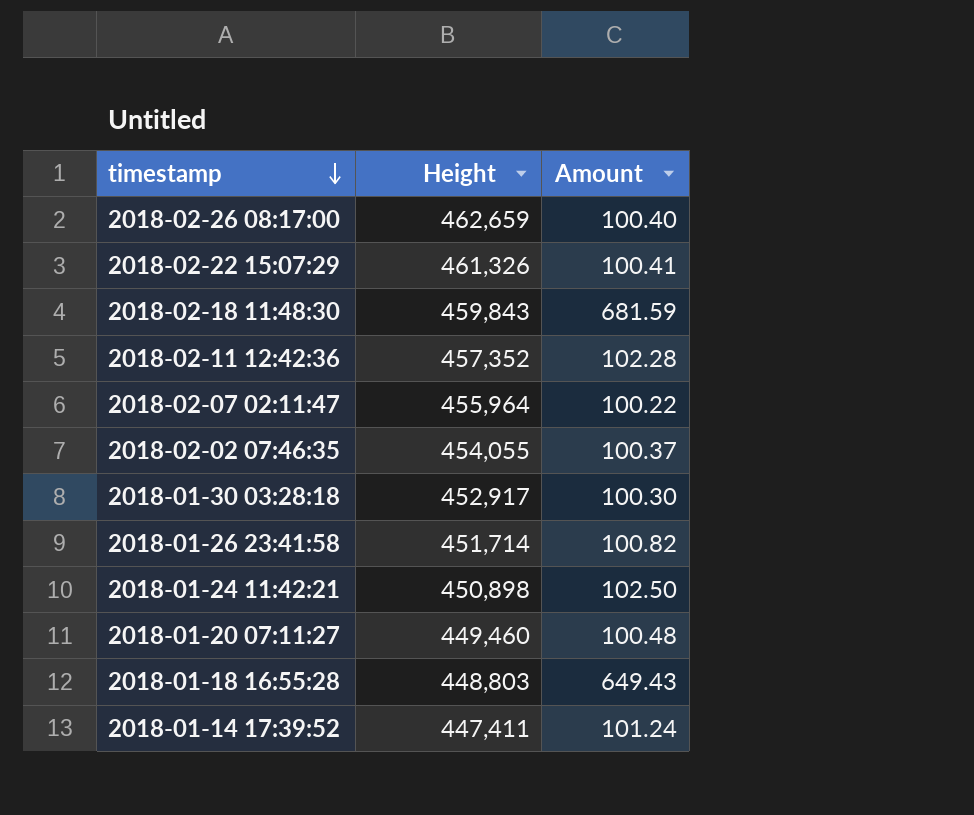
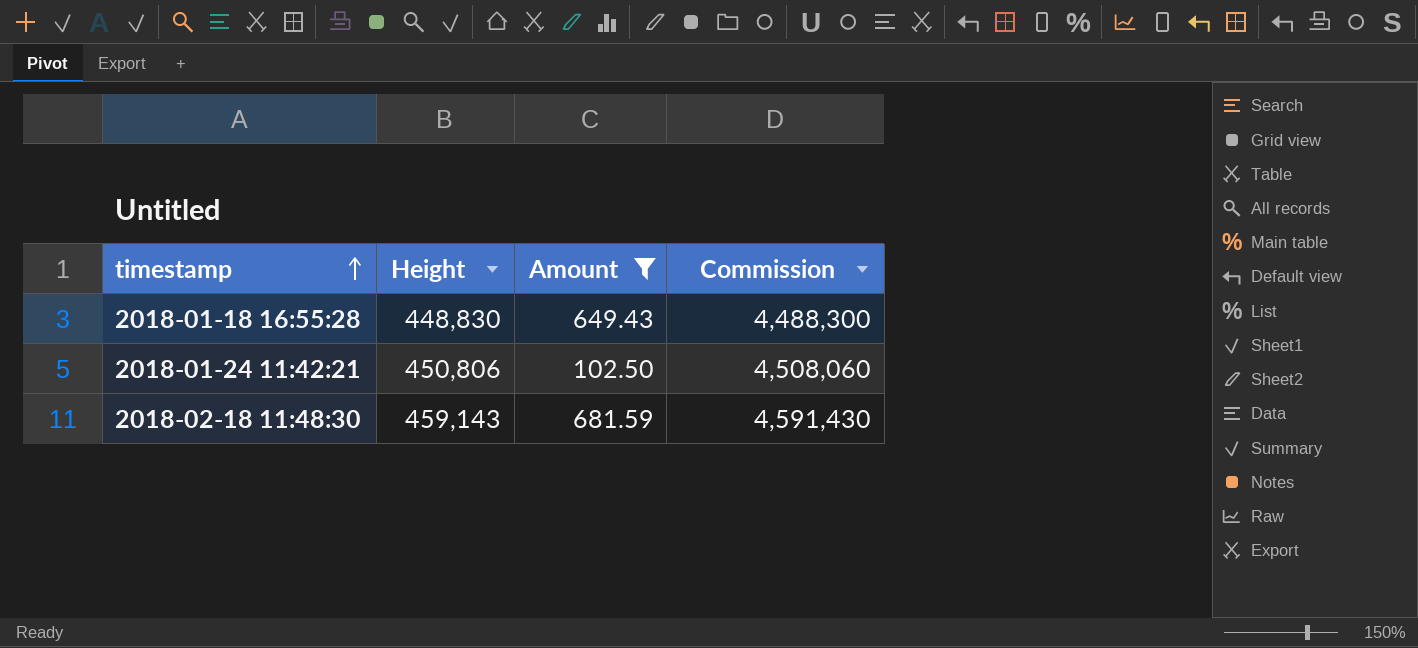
filter: none -> Amount >= 102.50
row order: timestamp descending -> timestamp ascending
column Commission | formula: none -> [Height] * 10
2018-01-18 16:55:28 | Height: 448,803 -> 448,830
2018-01-24 11:42:21 | Height: 450,898 -> 450,806
2018-02-18 11:48:30 | Height: 459,843 -> 459,143

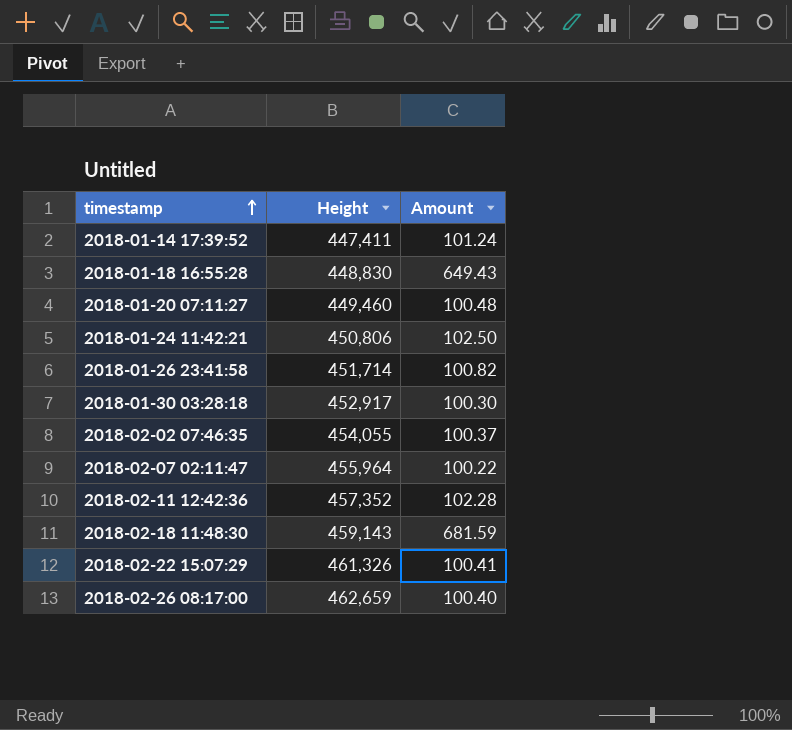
filter: Amount >= 102.50 -> none
column Commission | formula: [Height] * 10 -> none

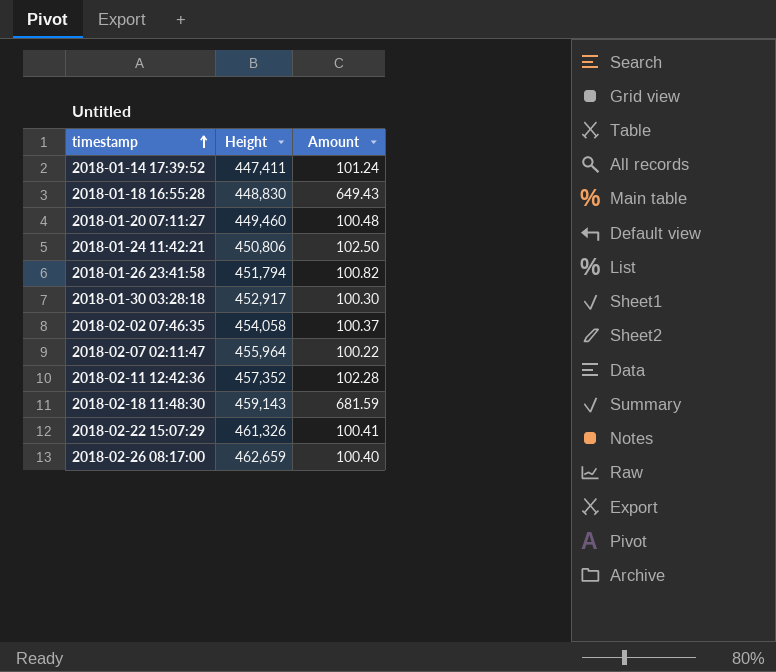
2018-01-26 23:41:58 | Height: 451,714 -> 451,794
2018-02-02 07:46:35 | Height: 454,055 -> 454,058

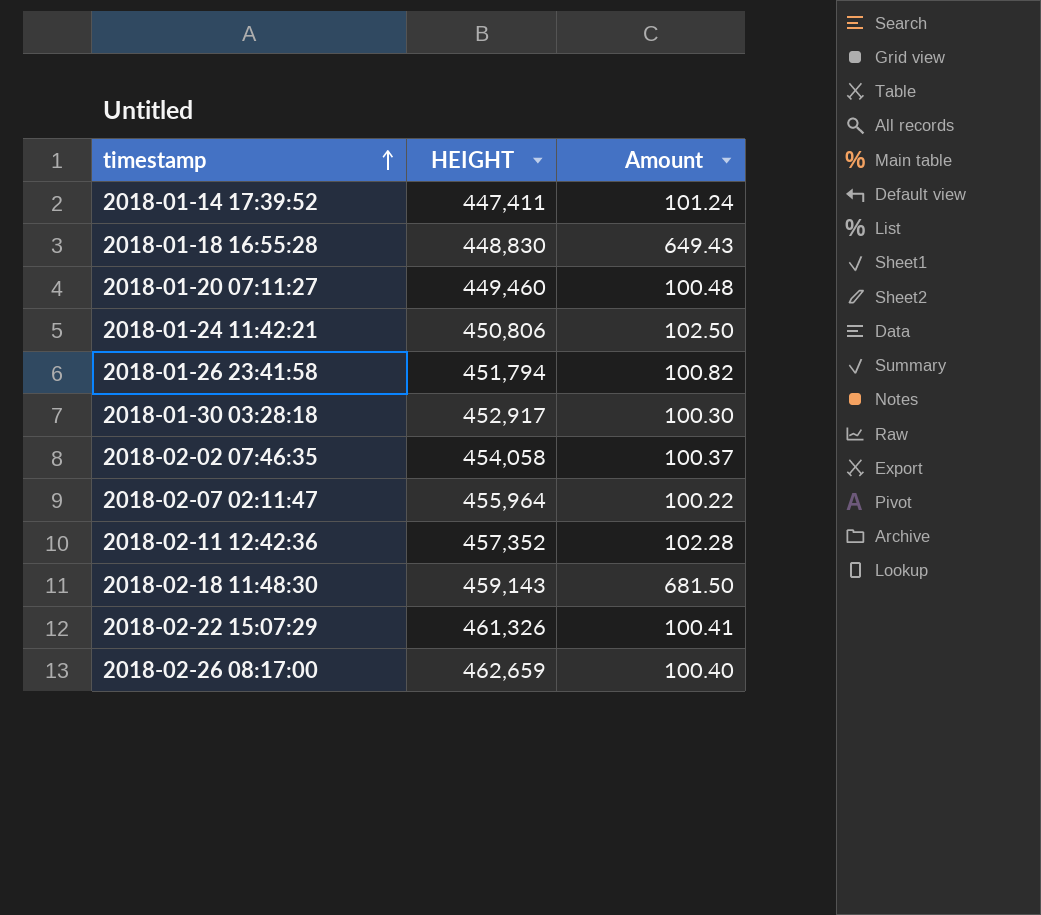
column name: Height -> HEIGHT
2018-02-18 11:48:30 | Amount: 681.59 -> 681.50

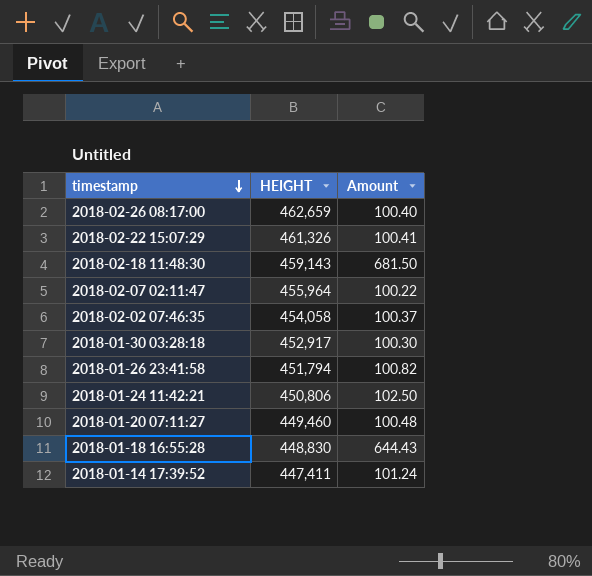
row order: timestamp ascending -> timestamp descending
row 2018-02-11 12:42:36: 457,352 | 102.28 -> none
2018-01-18 16:55:28 | Amount: 649.43 -> 644.43

